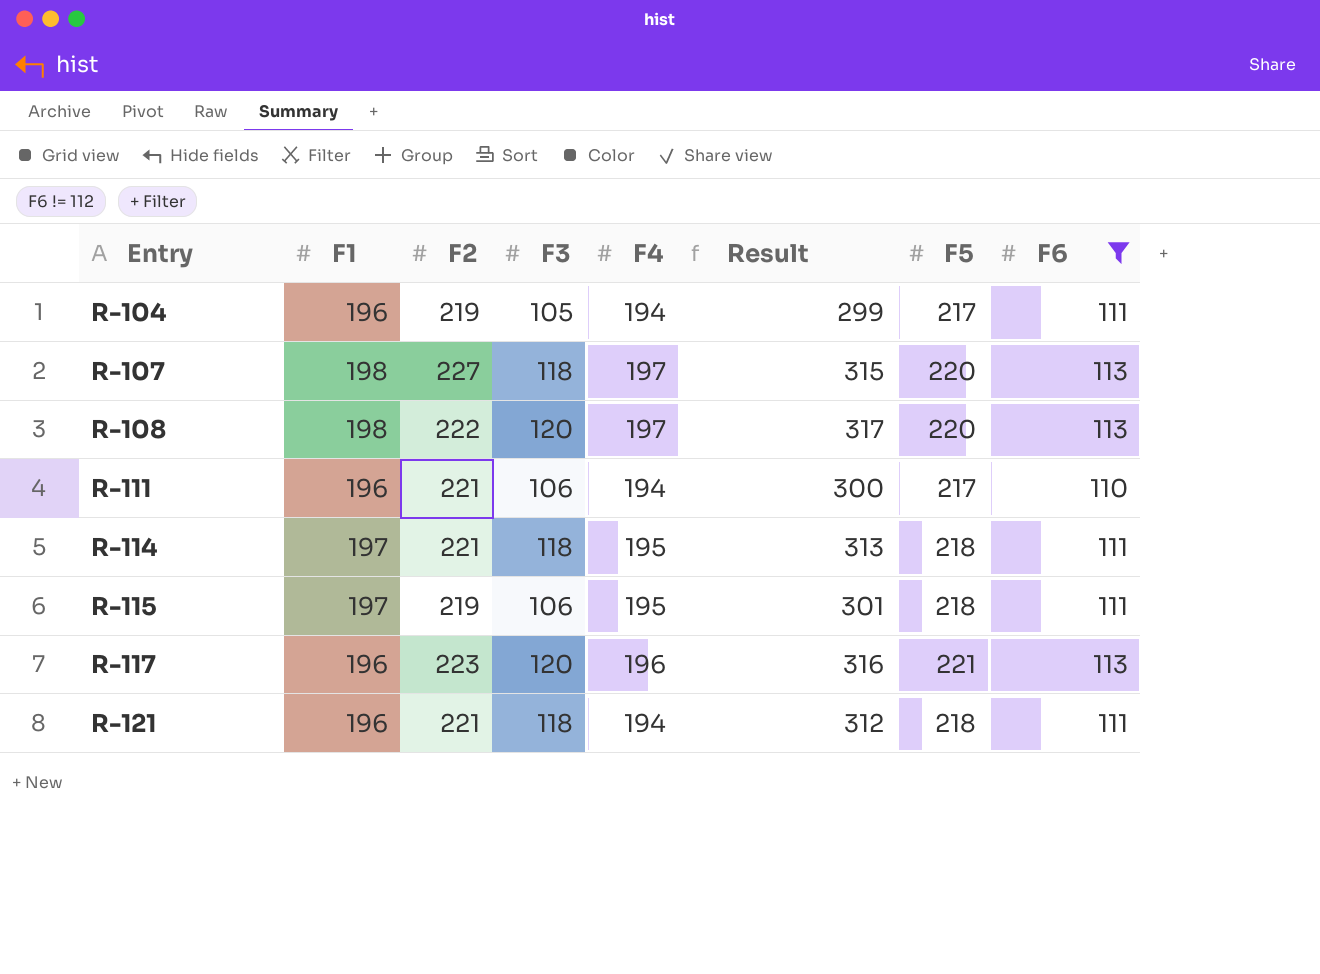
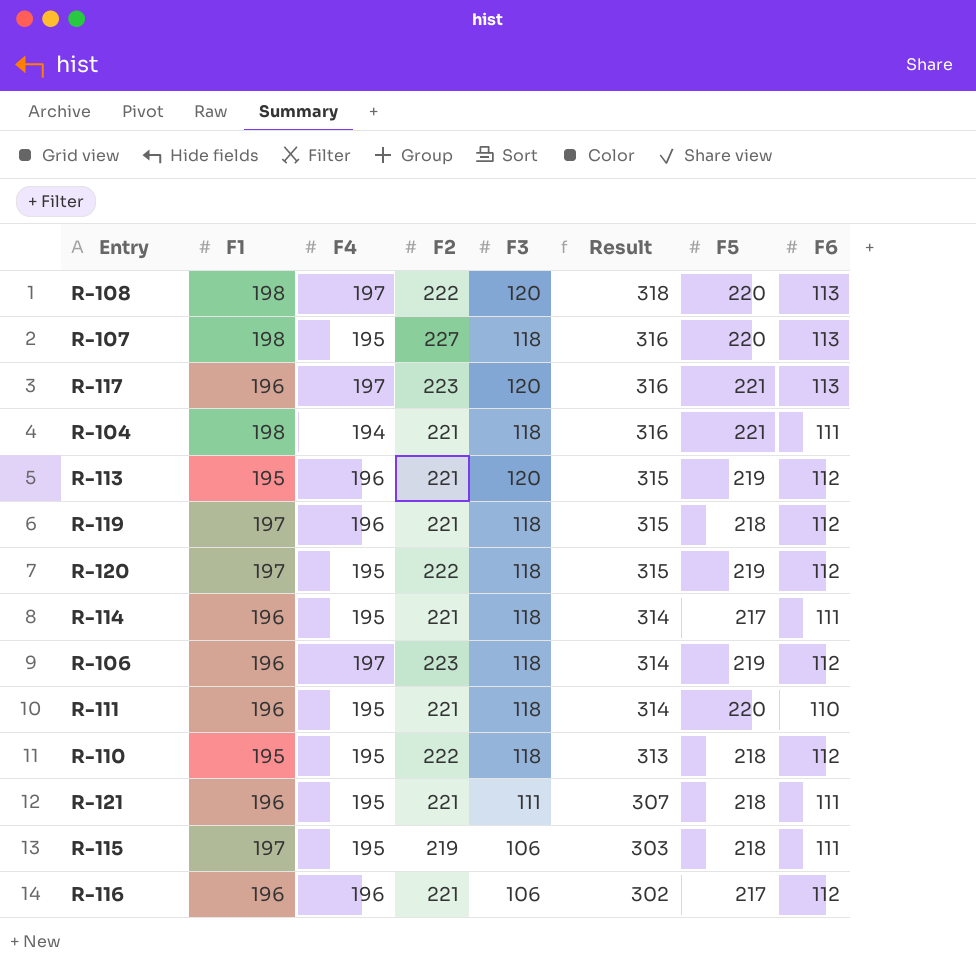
filter: F6 != 112 -> none
row order: Entry ascending -> Result descending
column F4 | position: 5 -> 3
column Result | formula: [F3] + [F4] -> [F1] + [F3]
R-107 | F4: 197 -> 195
R-117 | F4: 196 -> 197
R-104 | F1: 196 -> 198
R-104 | F2: 219 -> 221
R-104 | F3: 105 -> 118
R-104 | F5: 217 -> 221
R-114 | F1: 197 -> 196
R-114 | F5: 218 -> 217
R-111 | F4: 194 -> 195
R-111 | F3: 106 -> 118
R-111 | F5: 217 -> 220
R-121 | F4: 194 -> 195
R-121 | F3: 118 -> 111

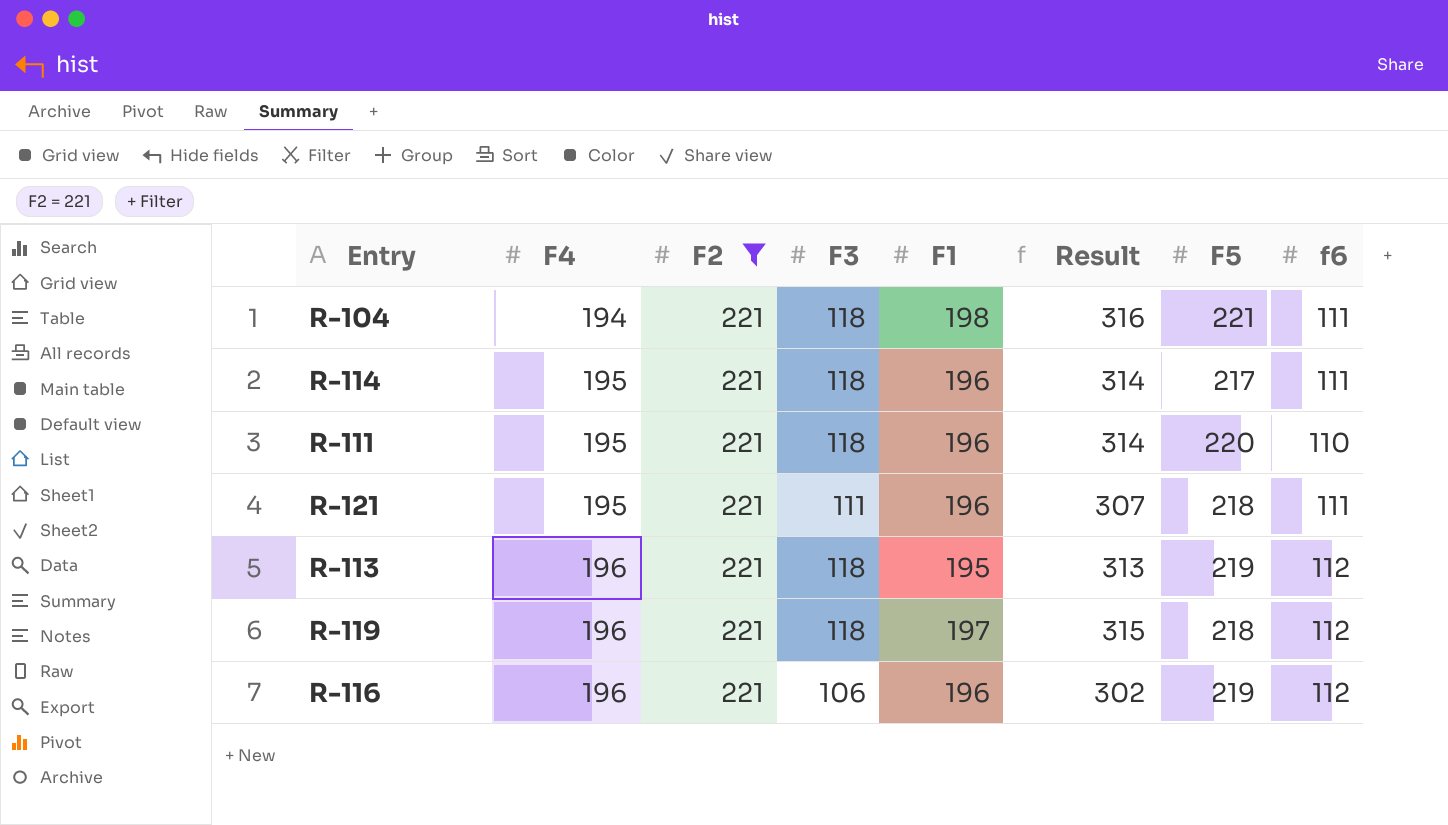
filter: none -> F2 = 221
row order: Result descending -> F4 ascending
column F1 | position: 2 -> 5
column name: F6 -> f6
R-113 | F3: 120 -> 118
R-113 | Result: 315 -> 313
R-116 | F5: 217 -> 219

